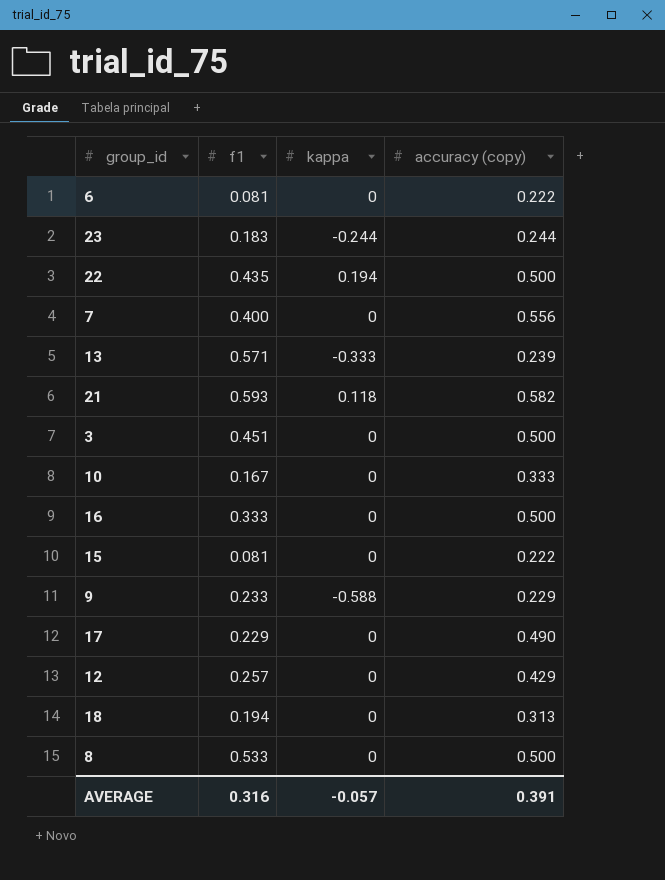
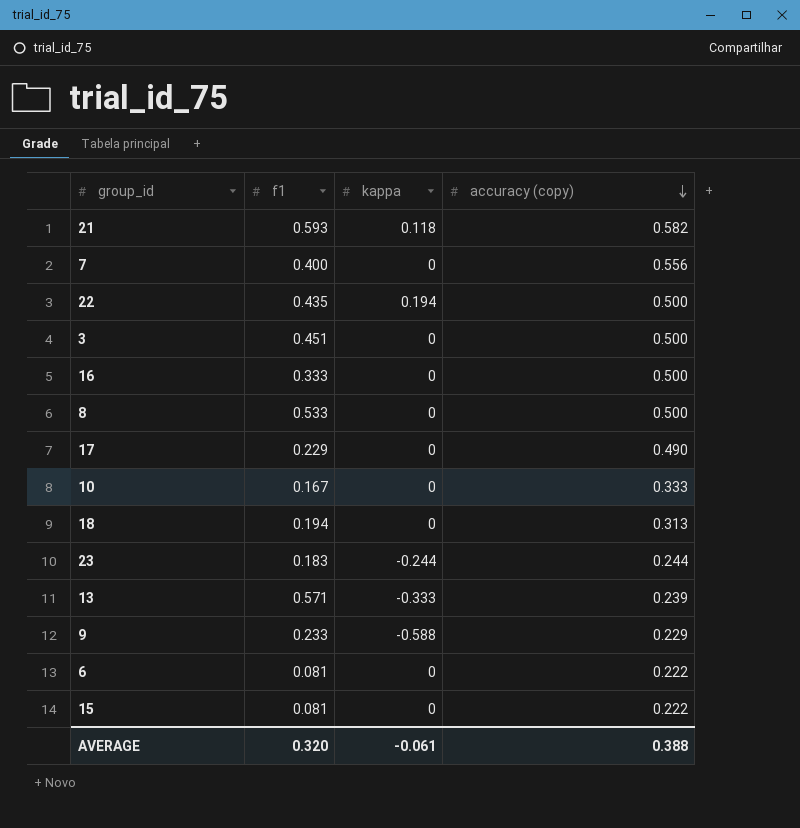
row order: none -> accuracy (copy) descending
row 12: 0.257 | 0 | 0.429 -> none
AVERAGE | f1: 0.316 -> 0.320
AVERAGE | kappa: -0.057 -> -0.061
AVERAGE | accuracy (copy): 0.391 -> 0.388

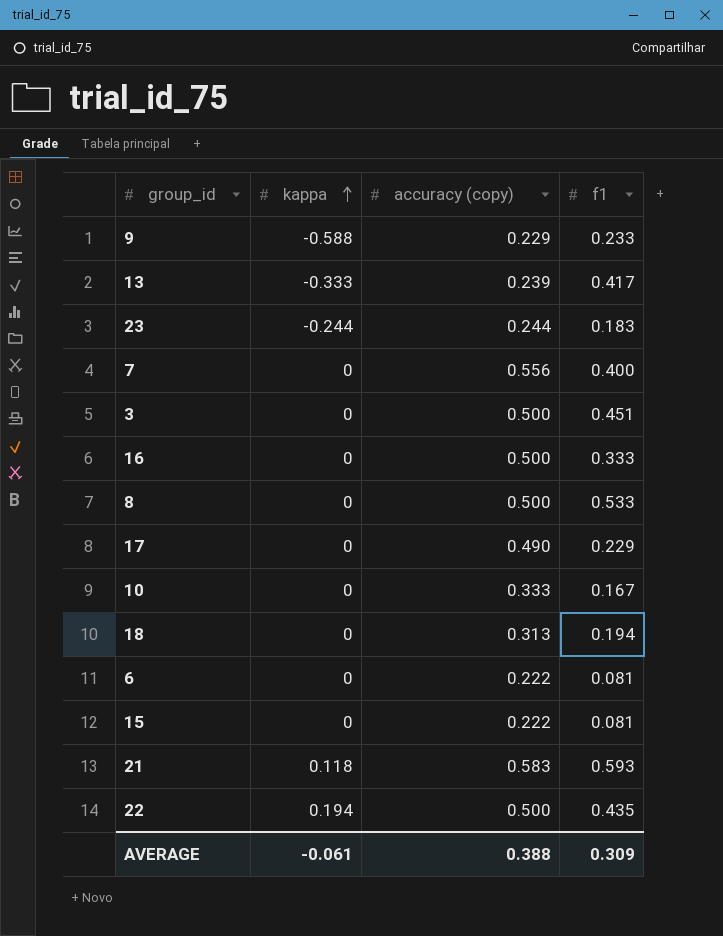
row order: accuracy (copy) descending -> kappa ascending
column f1 | position: 2 -> 4
13 | f1: 0.571 -> 0.417
21 | accuracy (copy): 0.582 -> 0.583
AVERAGE | f1: 0.320 -> 0.309

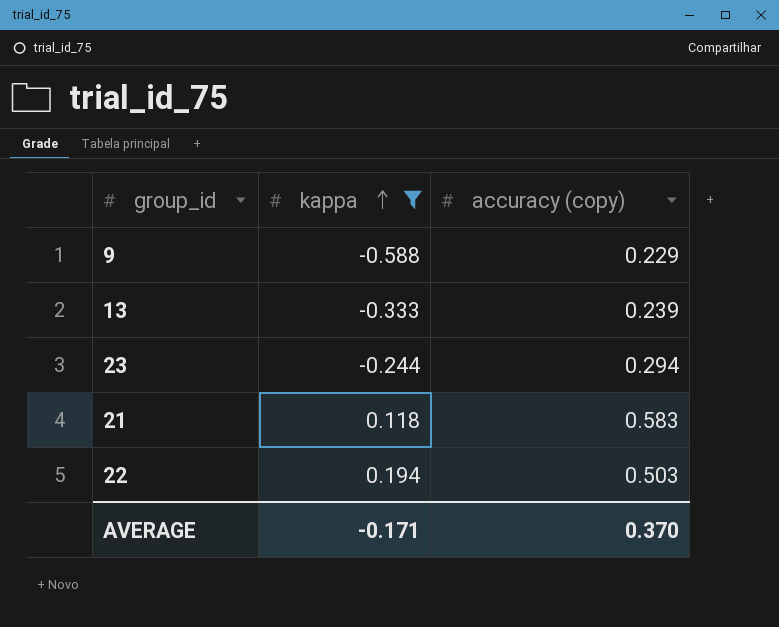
filter: none -> kappa != 0
column f1 | position: 4 -> none
23 | accuracy (copy): 0.244 -> 0.294
22 | accuracy (copy): 0.500 -> 0.503
AVERAGE | kappa: -0.061 -> -0.171
AVERAGE | accuracy (copy): 0.388 -> 0.370

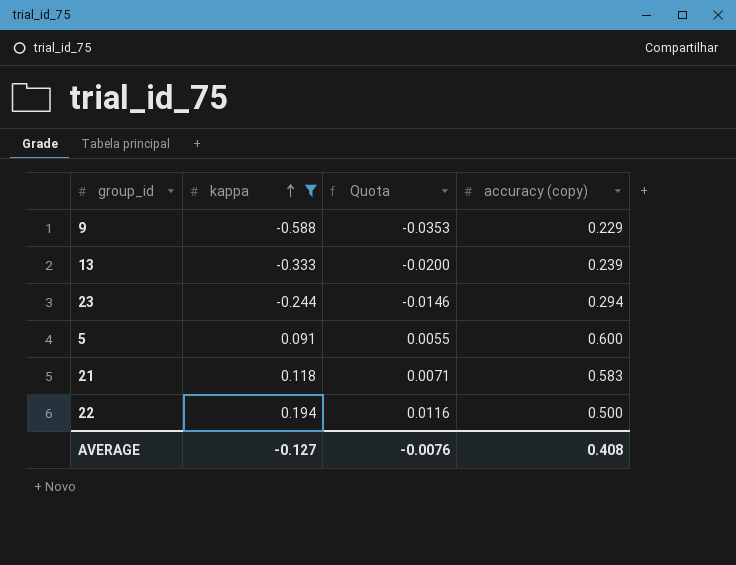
column Quota | formula: none -> [kappa] * 0.06
row 5: none -> 0.091 | 0.0055 | 0.600
22 | accuracy (copy): 0.503 -> 0.500
AVERAGE | kappa: -0.171 -> -0.127
AVERAGE | accuracy (copy): 0.370 -> 0.408

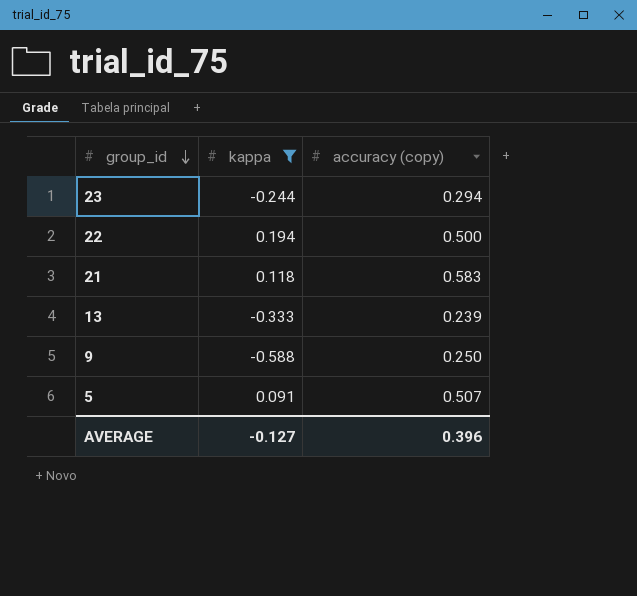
row order: kappa ascending -> group_id descending
column Quota | formula: [kappa] * 0.06 -> none
9 | accuracy (copy): 0.229 -> 0.250
5 | accuracy (copy): 0.600 -> 0.507
AVERAGE | accuracy (copy): 0.408 -> 0.396

